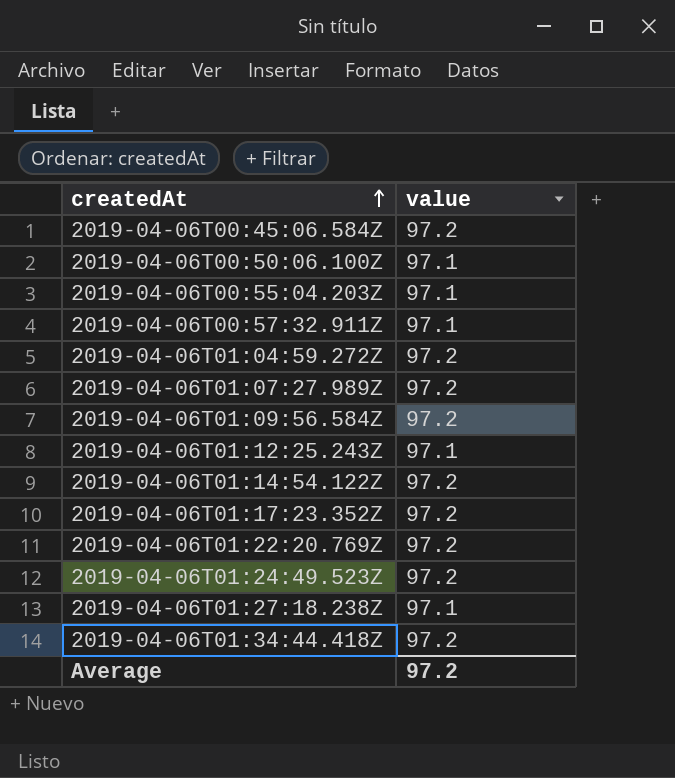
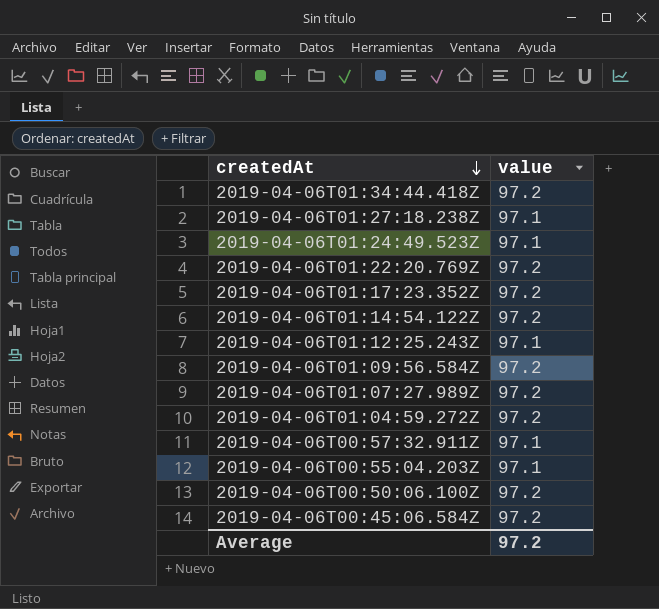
row order: createdAt ascending -> createdAt descending
2019-04-06T01:24:49.523Z | value: 97.2 -> 97.1
2019-04-06T00:50:06.100Z | value: 97.1 -> 97.2

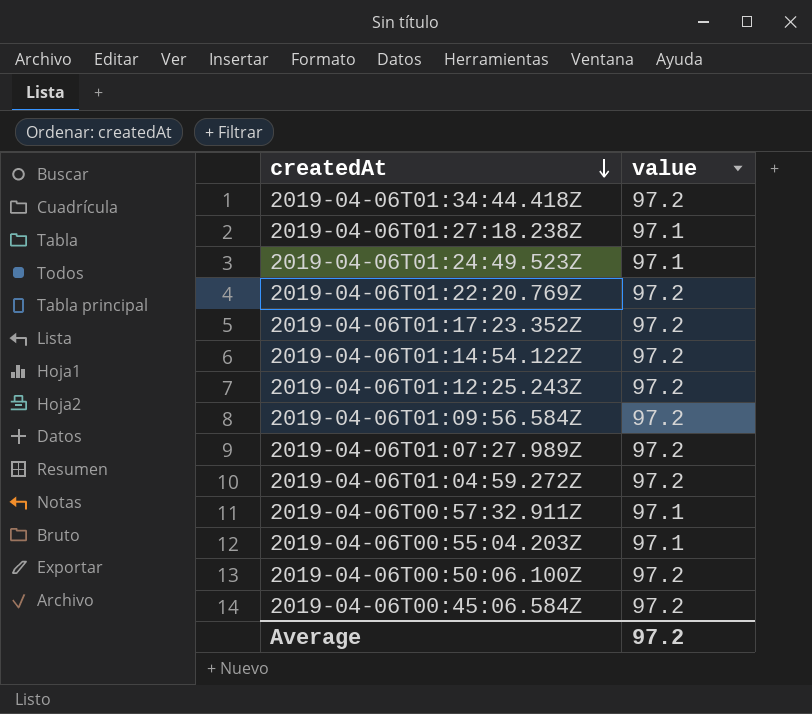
2019-04-06T01:12:25.243Z | value: 97.1 -> 97.2

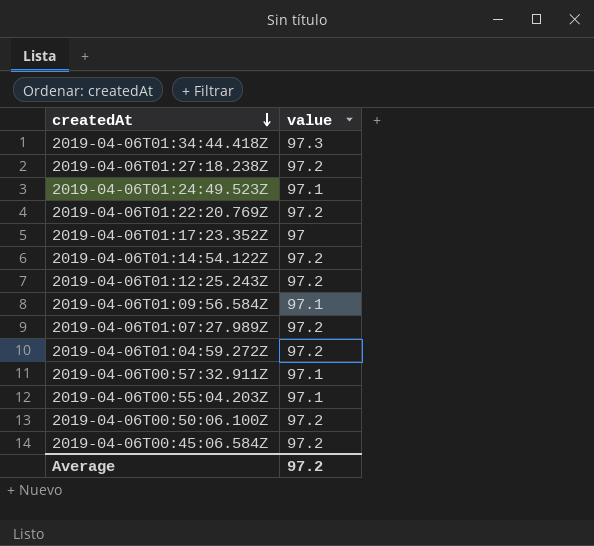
2019-04-06T01:34:44.418Z | value: 97.2 -> 97.3
2019-04-06T01:27:18.238Z | value: 97.1 -> 97.2
2019-04-06T01:17:23.352Z | value: 97.2 -> 97
2019-04-06T01:09:56.584Z | value: 97.2 -> 97.1

